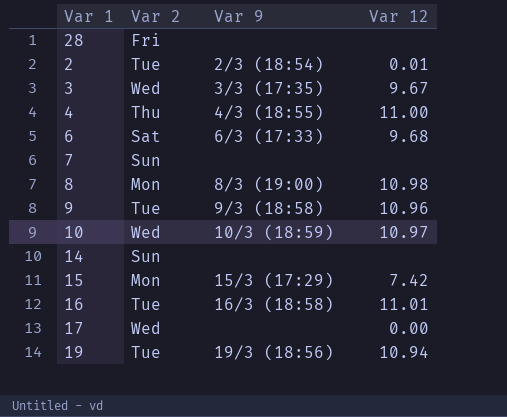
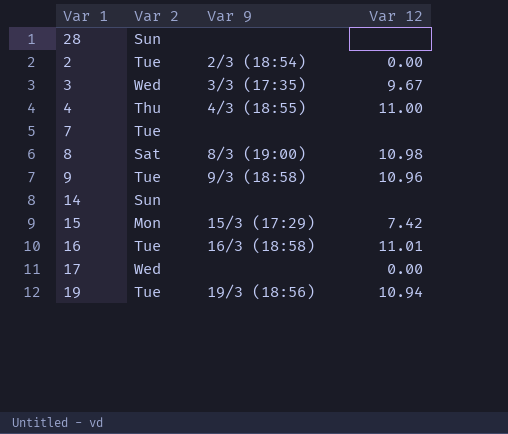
row 6: Sat | 6/3 (17:33) | 9.68 -> none
row 10: Wed | 10/3 (18:59) | 10.97 -> none
28 | Var 2: Fri -> Sun
2 | Var 12: 0.01 -> 0.00
7 | Var 2: Sun -> Tue
8 | Var 2: Mon -> Sat

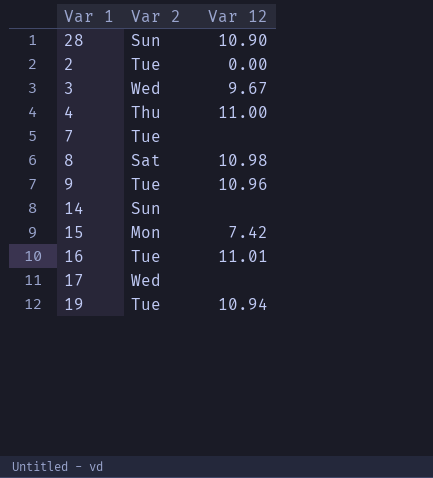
column Var 9 | position: 3 -> none
28 | Var 12: none -> 10.90
17 | Var 12: 0.00 -> none

